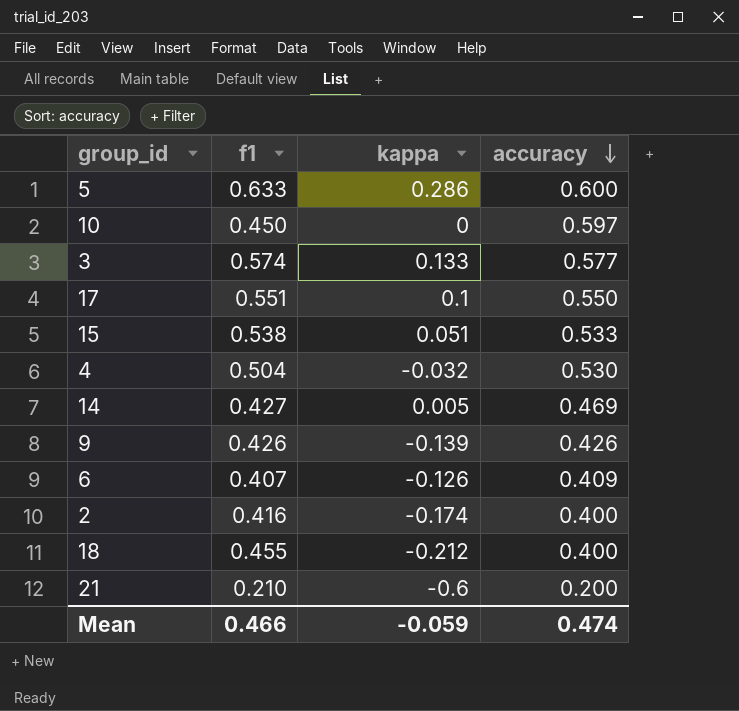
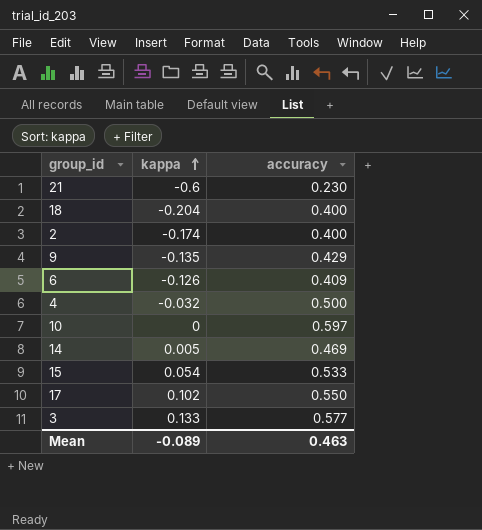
row order: accuracy descending -> kappa ascending
column f1 | position: 2 -> none
row 5: 0.633 | 0.286 | 0.600 -> none
21 | accuracy: 0.200 -> 0.230
18 | kappa: -0.212 -> -0.204
9 | kappa: -0.139 -> -0.135
9 | accuracy: 0.426 -> 0.429
4 | accuracy: 0.530 -> 0.500
15 | kappa: 0.051 -> 0.054
17 | kappa: 0.1 -> 0.102
Mean | kappa: -0.059 -> -0.089
Mean | accuracy: 0.474 -> 0.463

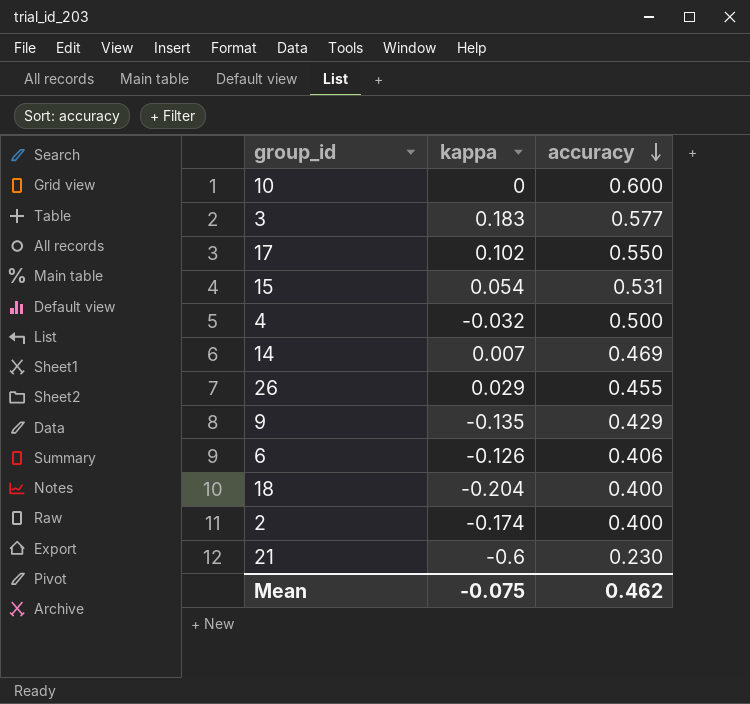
row order: kappa ascending -> accuracy descending
10 | accuracy: 0.597 -> 0.600
3 | kappa: 0.133 -> 0.183
15 | accuracy: 0.533 -> 0.531
14 | kappa: 0.005 -> 0.007
row 26: none -> 0.029 | 0.455
6 | accuracy: 0.409 -> 0.406
Mean | kappa: -0.089 -> -0.075
Mean | accuracy: 0.463 -> 0.462

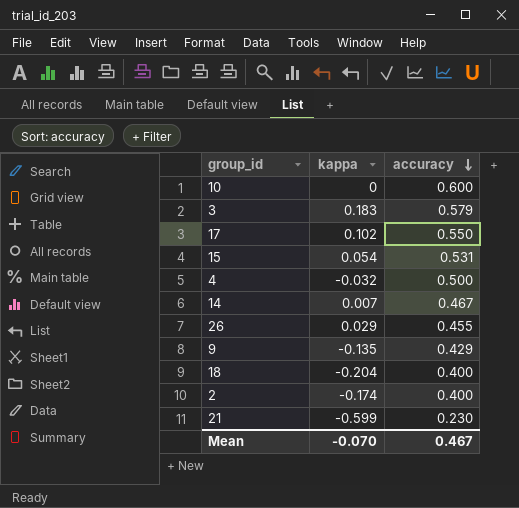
row 6: -0.126 | 0.406 -> none
3 | accuracy: 0.577 -> 0.579
14 | accuracy: 0.469 -> 0.467
21 | kappa: -0.6 -> -0.599
Mean | kappa: -0.075 -> -0.070
Mean | accuracy: 0.462 -> 0.467

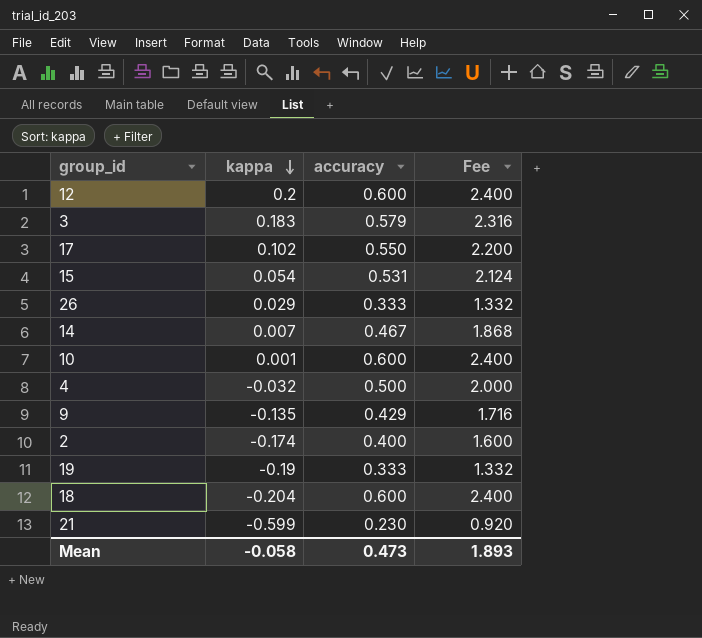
row order: accuracy descending -> kappa descending
column Fee | formula: none -> [accuracy] * 4
row 12: none -> 0.2 | 0.600 | 2.400
26 | accuracy: 0.455 -> 0.333
10 | kappa: 0 -> 0.001
row 19: none -> -0.19 | 0.333 | 1.332
18 | accuracy: 0.400 -> 0.600
Mean | kappa: -0.070 -> -0.058
Mean | accuracy: 0.467 -> 0.473

